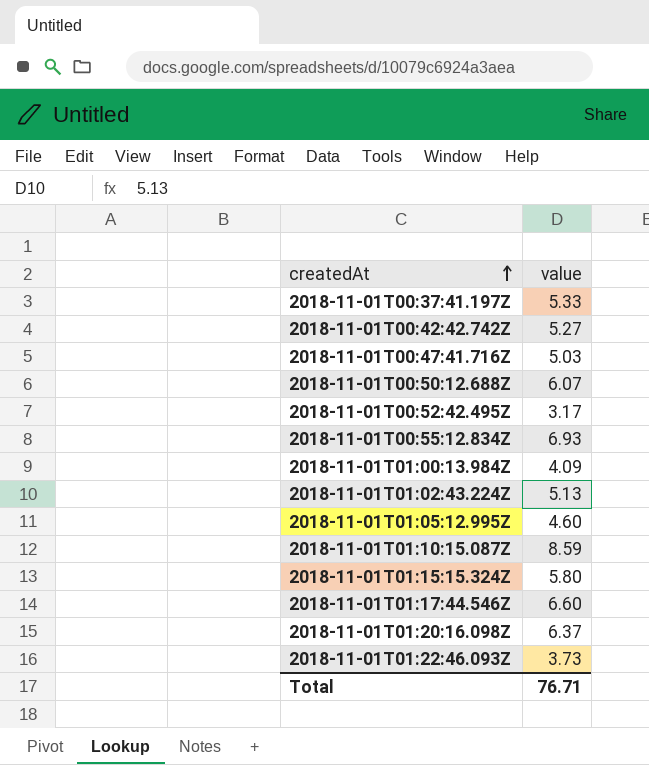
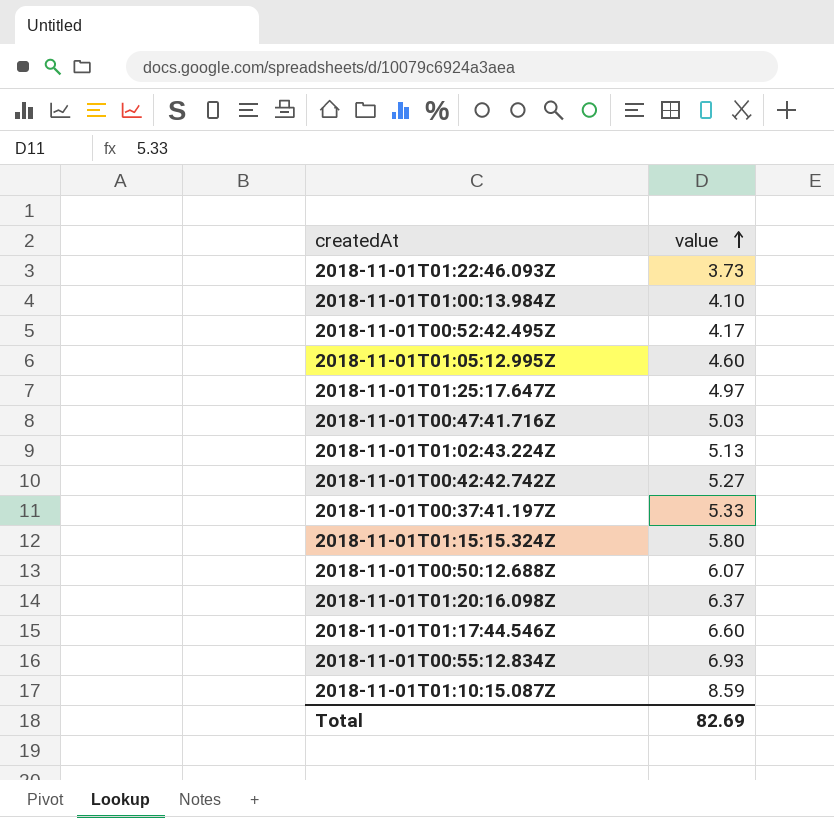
row order: createdAt ascending -> value ascending
2018-11-01T01:00:13.984Z | value: 4.09 -> 4.10
2018-11-01T00:52:42.495Z | value: 3.17 -> 4.17
row 2018-11-01T01:25:17.647Z: none -> 4.97
Total | value: 76.71 -> 82.69

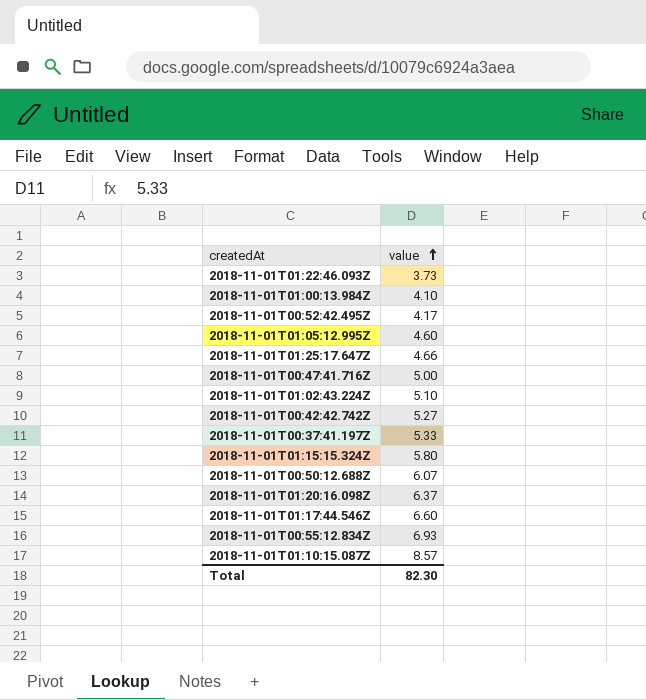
2018-11-01T01:25:17.647Z | value: 4.97 -> 4.66
2018-11-01T00:47:41.716Z | value: 5.03 -> 5.00
2018-11-01T01:02:43.224Z | value: 5.13 -> 5.10
2018-11-01T01:10:15.087Z | value: 8.59 -> 8.57
Total | value: 82.69 -> 82.30

